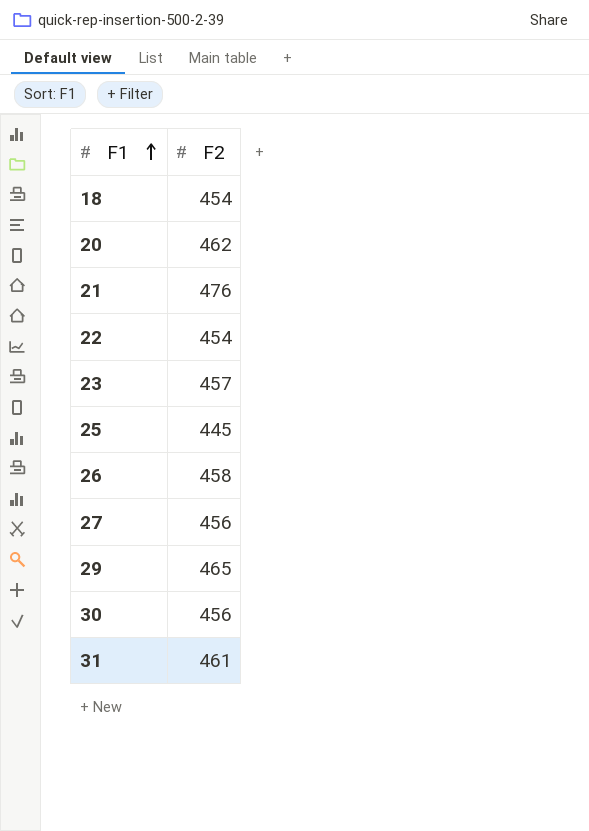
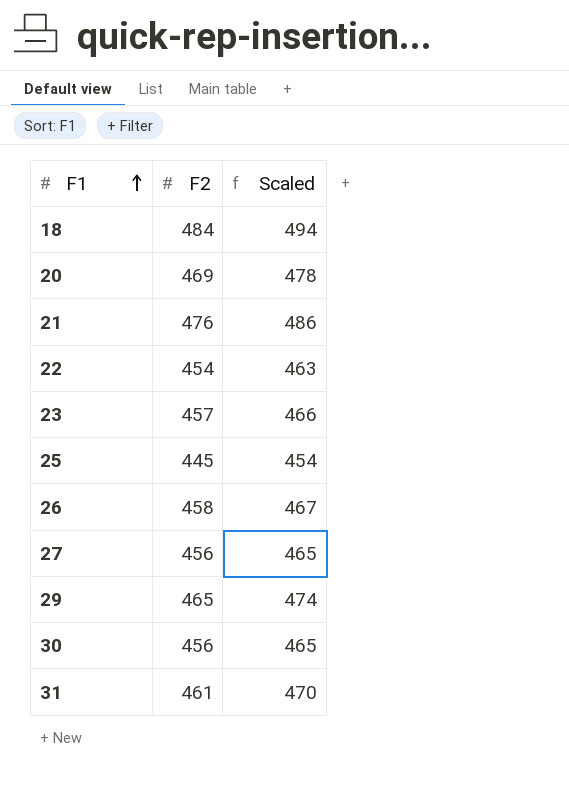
column Scaled | formula: none -> [F2] * 1.02
18 | F2: 454 -> 484
20 | F2: 462 -> 469

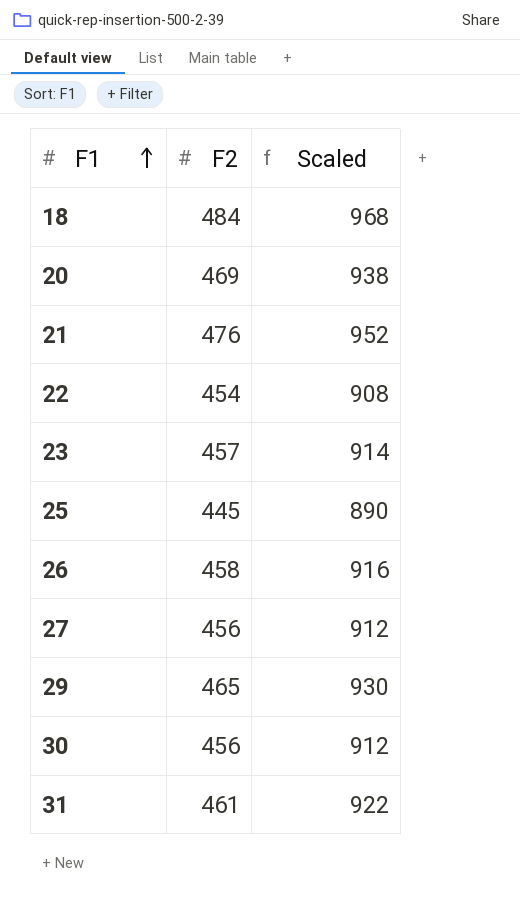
column Scaled | formula: [F2] * 1.02 -> [F2] * 2

